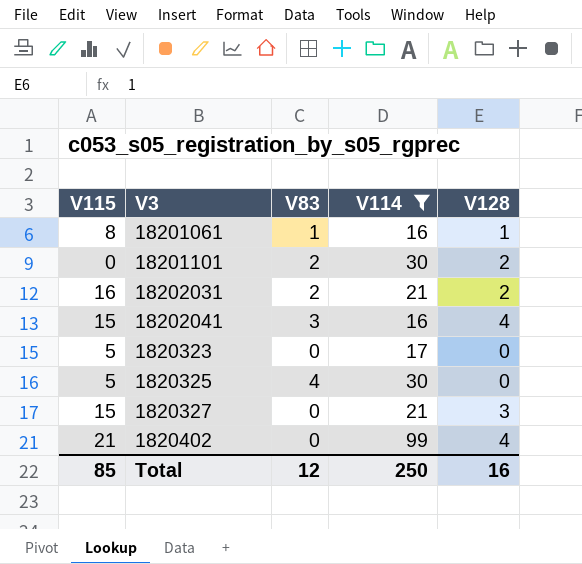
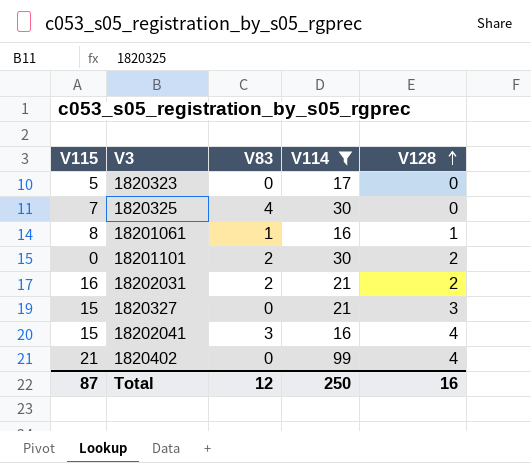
row order: none -> V128 ascending
1820325 | V115: 5 -> 7
Total | V115: 85 -> 87

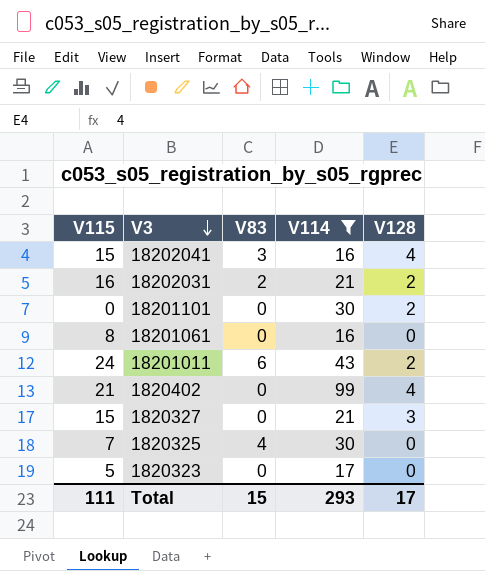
row order: V128 ascending -> V3 descending
18201101 | V83: 2 -> 0
18201061 | V83: 1 -> 0
18201061 | V128: 1 -> 0
row 18201011: none -> 24 | 6 | 43 | 2
Total | V115: 87 -> 111
Total | V83: 12 -> 15
Total | V114: 250 -> 293
Total | V128: 16 -> 17

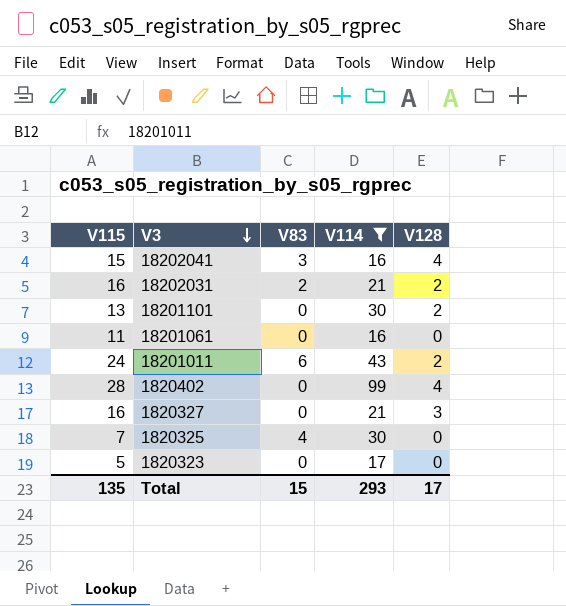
18201101 | V115: 0 -> 13
18201061 | V115: 8 -> 11
1820402 | V115: 21 -> 28
1820327 | V115: 15 -> 16
Total | V115: 111 -> 135

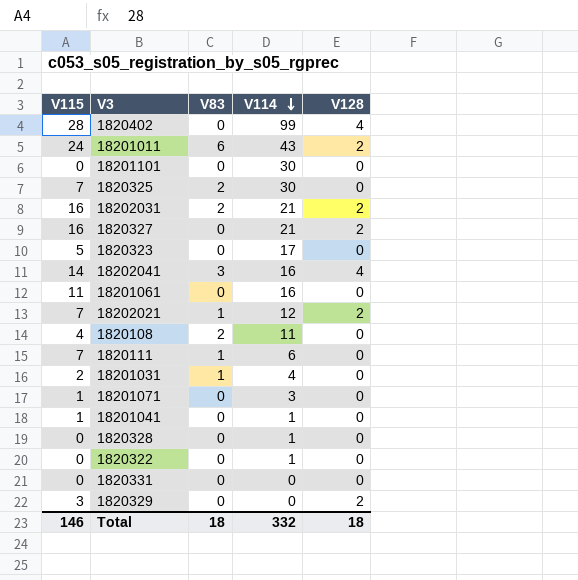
filter: V114 >= 16 -> none
row order: V3 descending -> V114 descending
18201101 | V115: 13 -> 0
18201101 | V128: 2 -> 0
1820325 | V83: 4 -> 2
1820327 | V128: 3 -> 2
18202041 | V115: 15 -> 14
Total | V115: 135 -> 146
Total | V83: 15 -> 18
Total | V114: 293 -> 332
Total | V128: 17 -> 18

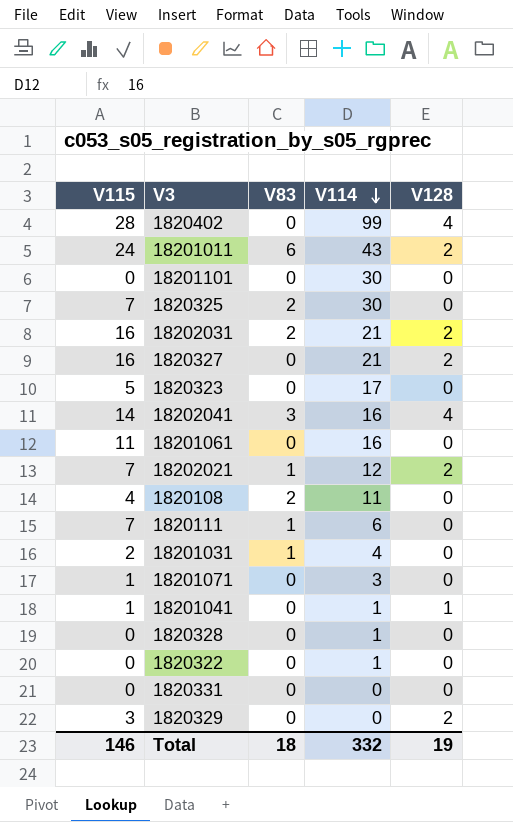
18201041 | V128: 0 -> 1
Total | V128: 18 -> 19

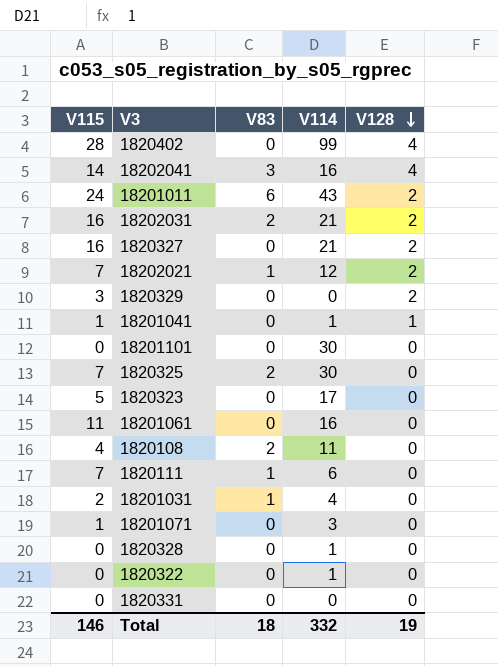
row order: V114 descending -> V128 descending

